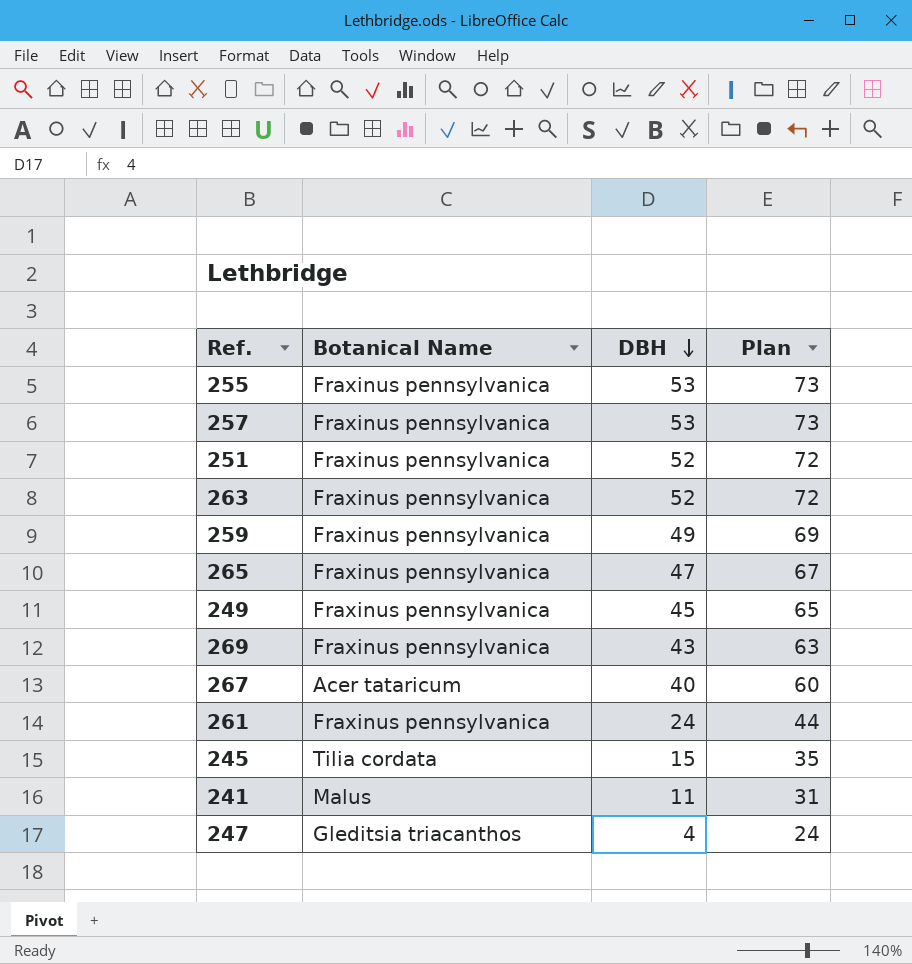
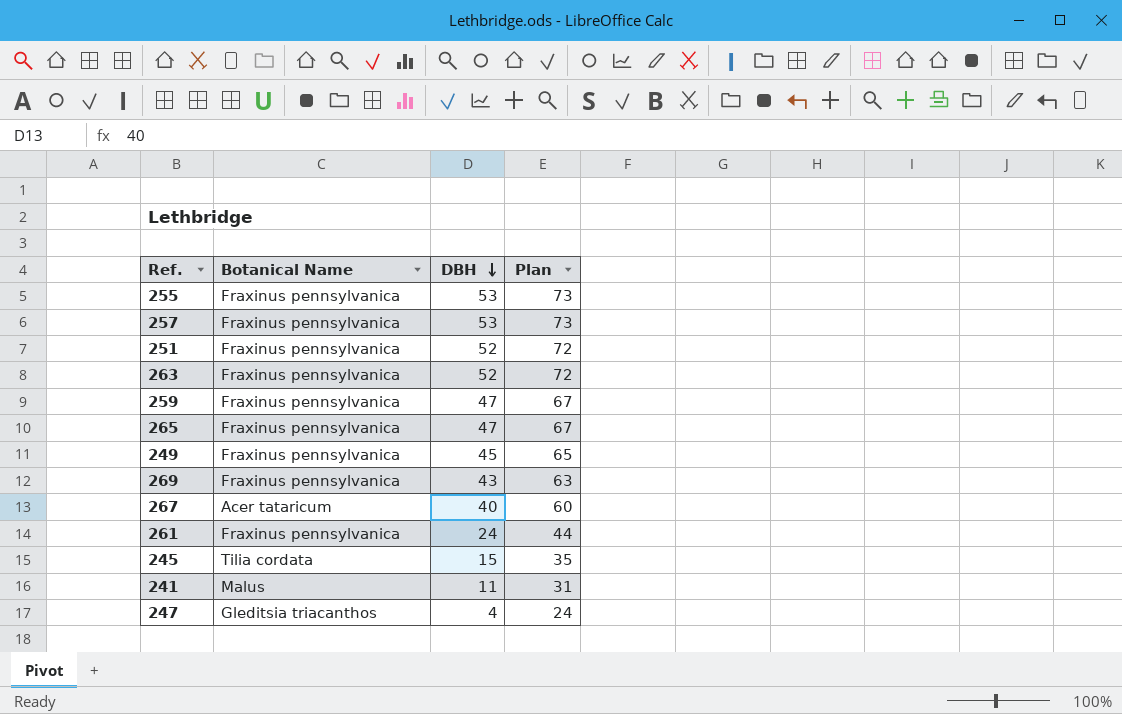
259 | DBH: 49 -> 47
259 | Plan: 69 -> 67

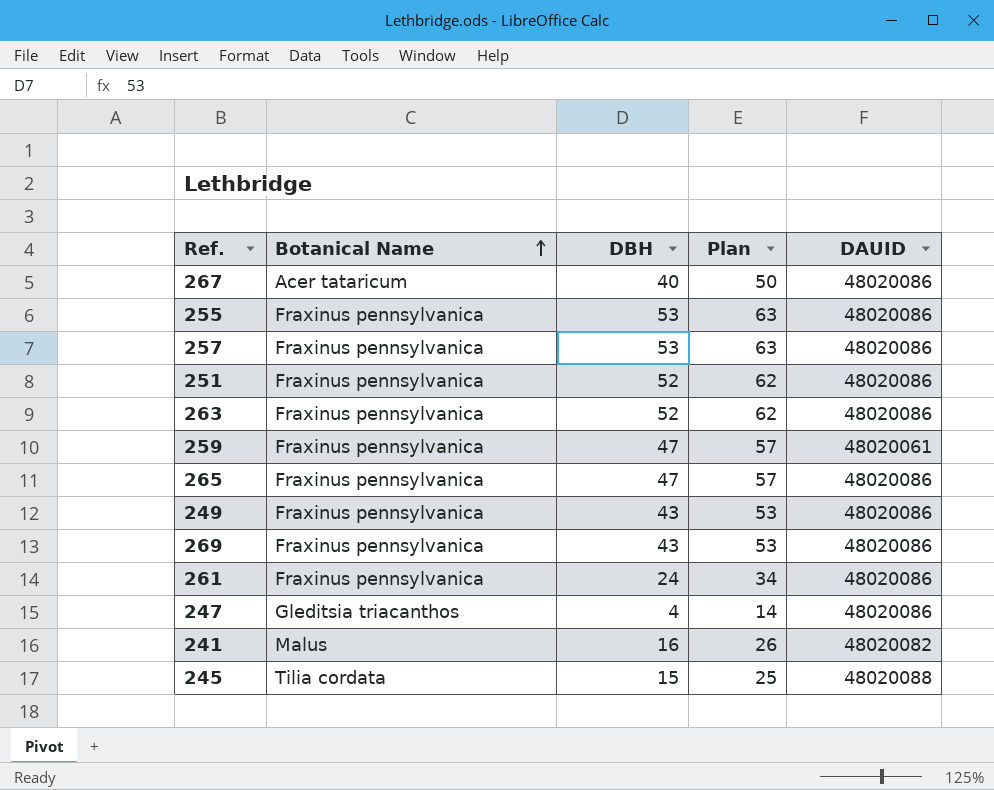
row order: DBH descending -> Botanical Name ascending
column Plan | formula: [DBH] + 20 -> [DBH] + 10
column DAUID | position: none -> 5
249 | DBH: 45 -> 43
241 | DBH: 11 -> 16

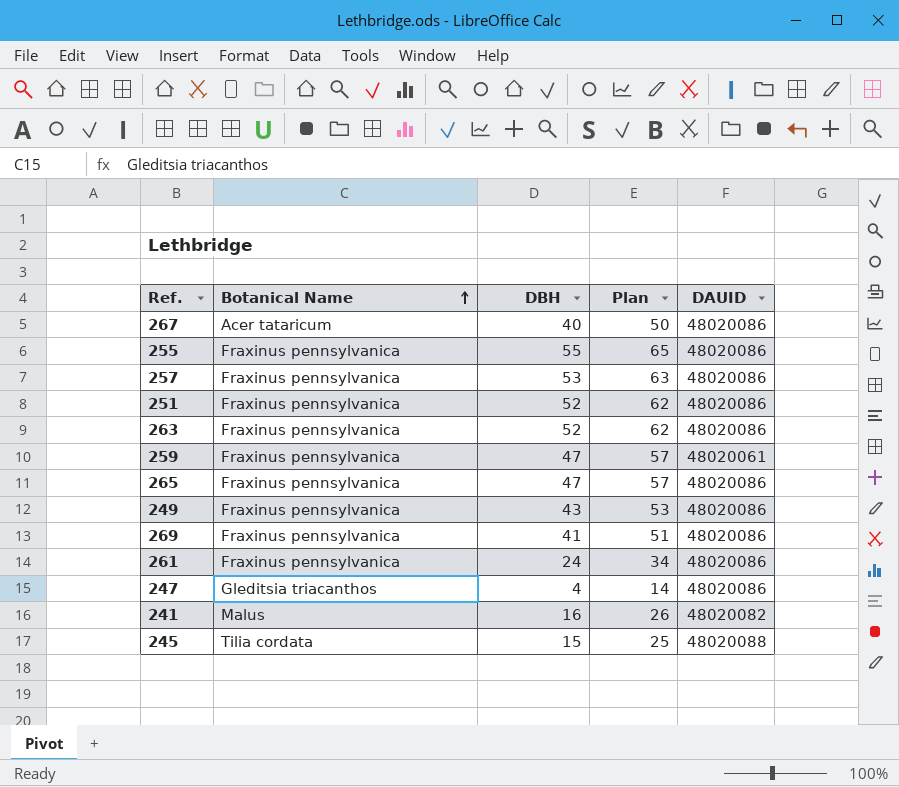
255 | DBH: 53 -> 55
255 | Plan: 63 -> 65
269 | DBH: 43 -> 41
269 | Plan: 53 -> 51

